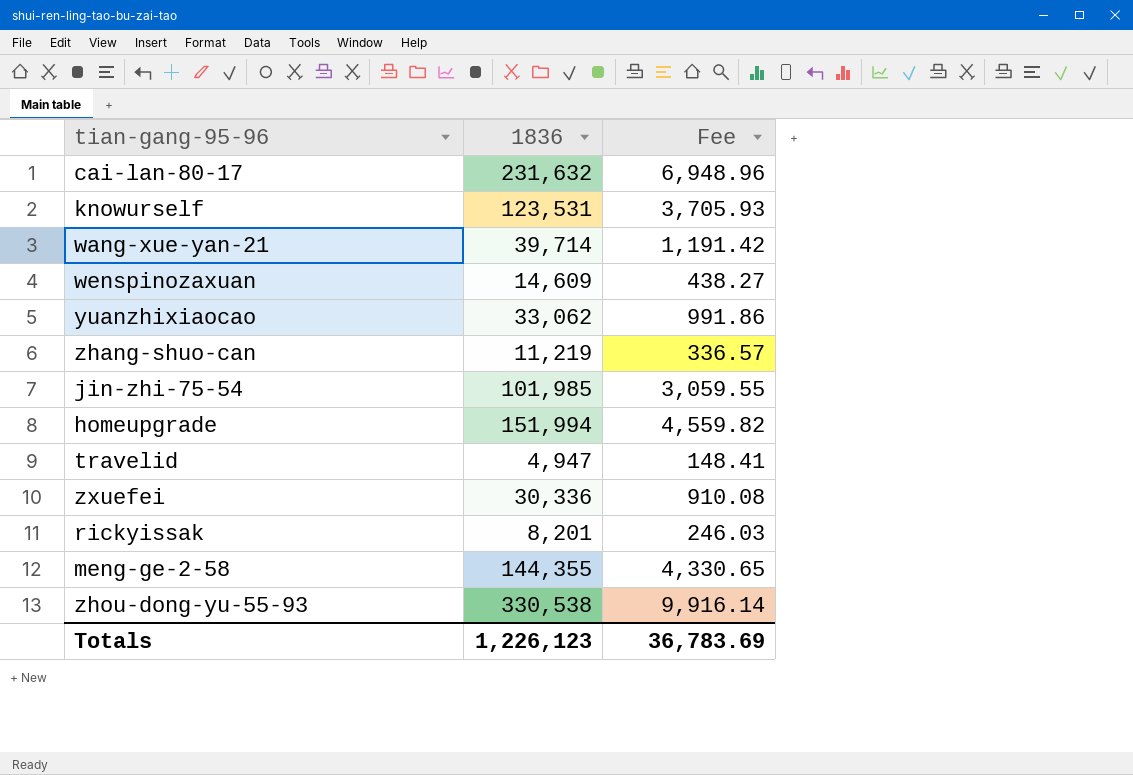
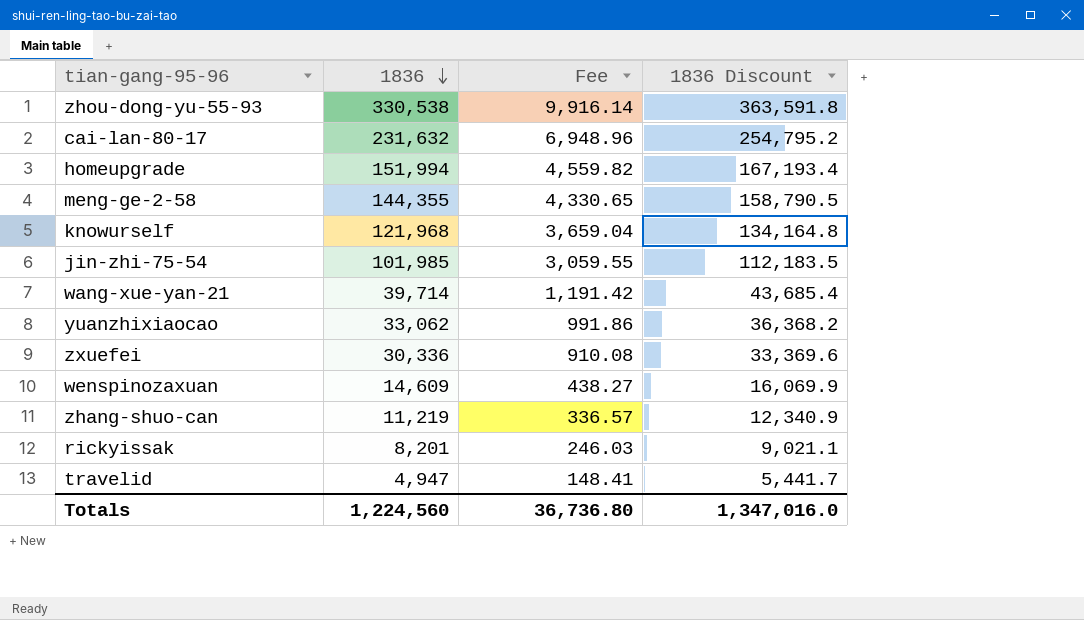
row order: none -> 1836 descending
column 1836 Discount | formula: none -> [1836] * 1.1
knowurself | 1836: 123,531 -> 121,968
knowurself | Fee: 3,705.93 -> 3,659.04
Totals | 1836: 1,226,123 -> 1,224,560
Totals | Fee: 36,783.69 -> 36,736.80

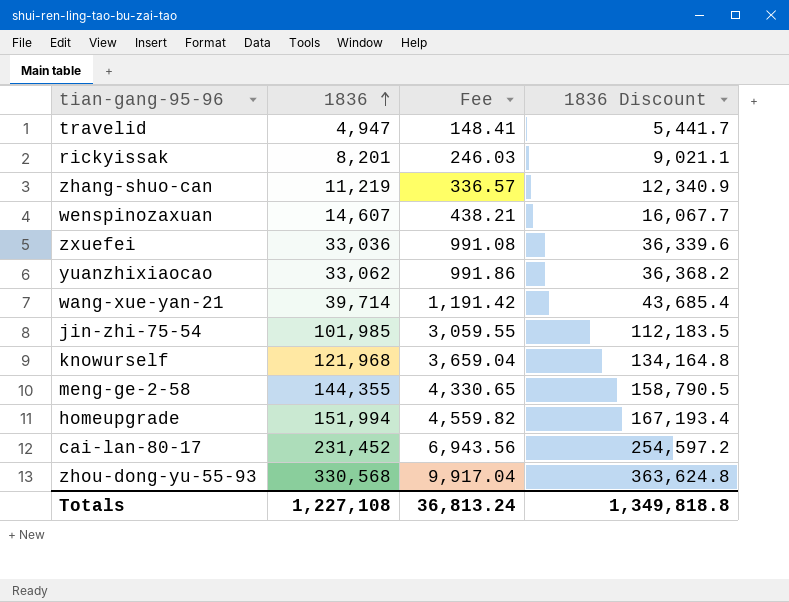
row order: 1836 descending -> 1836 ascending
wenspinozaxuan | 1836: 14,609 -> 14,607
wenspinozaxuan | Fee: 438.27 -> 438.21
wenspinozaxuan | 1836 Discount: 16,069.9 -> 16,067.7
zxuefei | 1836: 30,336 -> 33,036
zxuefei | Fee: 910.08 -> 991.08
zxuefei | 1836 Discount: 33,369.6 -> 36,339.6
cai-lan-80-17 | 1836: 231,632 -> 231,452
cai-lan-80-17 | Fee: 6,948.96 -> 6,943.56
cai-lan-80-17 | 1836 Discount: 254,795.2 -> 254,597.2
zhou-dong-yu-55-93 | 1836: 330,538 -> 330,568
zhou-dong-yu-55-93 | Fee: 9,916.14 -> 9,917.04
zhou-dong-yu-55-93 | 1836 Discount: 363,591.8 -> 363,624.8
Totals | 1836: 1,224,560 -> 1,227,108
Totals | Fee: 36,736.80 -> 36,813.24
Totals | 1836 Discount: 1,347,016.0 -> 1,349,818.8

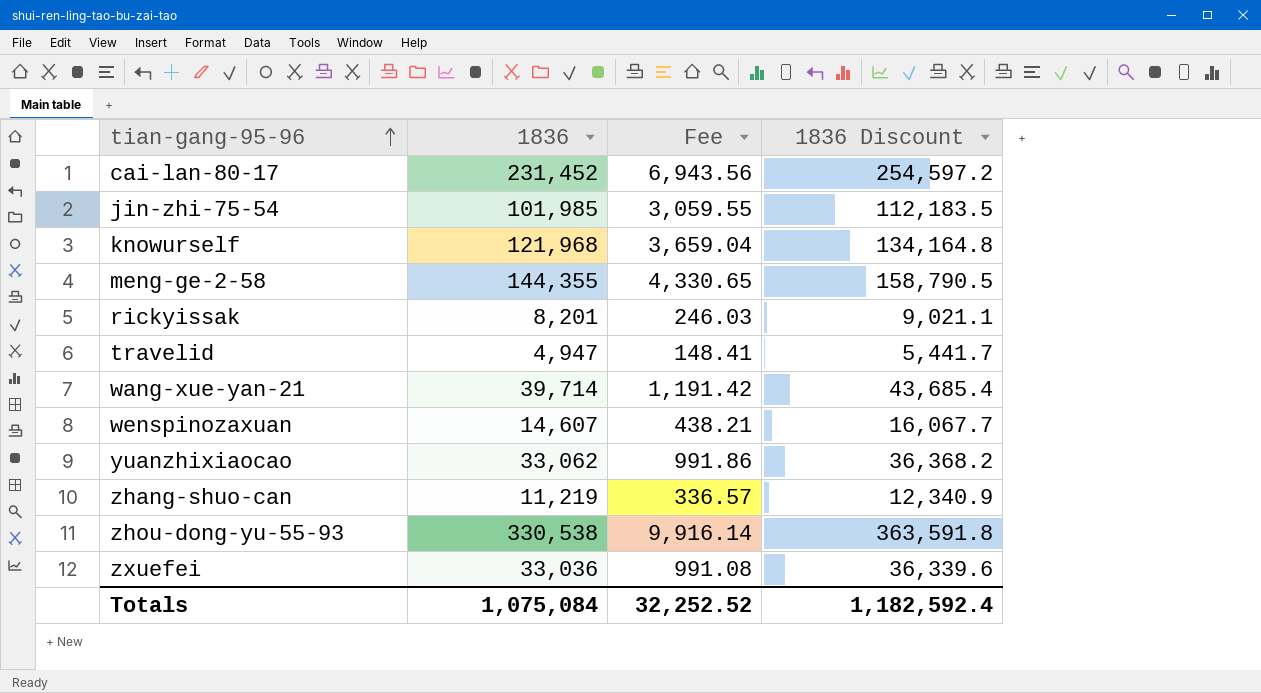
row order: 1836 ascending -> tian-gang-95-96 ascending
row homeupgrade: 151,994 | 4,559.82 | 167,193.4 -> none
zhou-dong-yu-55-93 | 1836: 330,568 -> 330,538
zhou-dong-yu-55-93 | Fee: 9,917.04 -> 9,916.14
zhou-dong-yu-55-93 | 1836 Discount: 363,624.8 -> 363,591.8
Totals | 1836: 1,227,108 -> 1,075,084
Totals | Fee: 36,813.24 -> 32,252.52
Totals | 1836 Discount: 1,349,818.8 -> 1,182,592.4

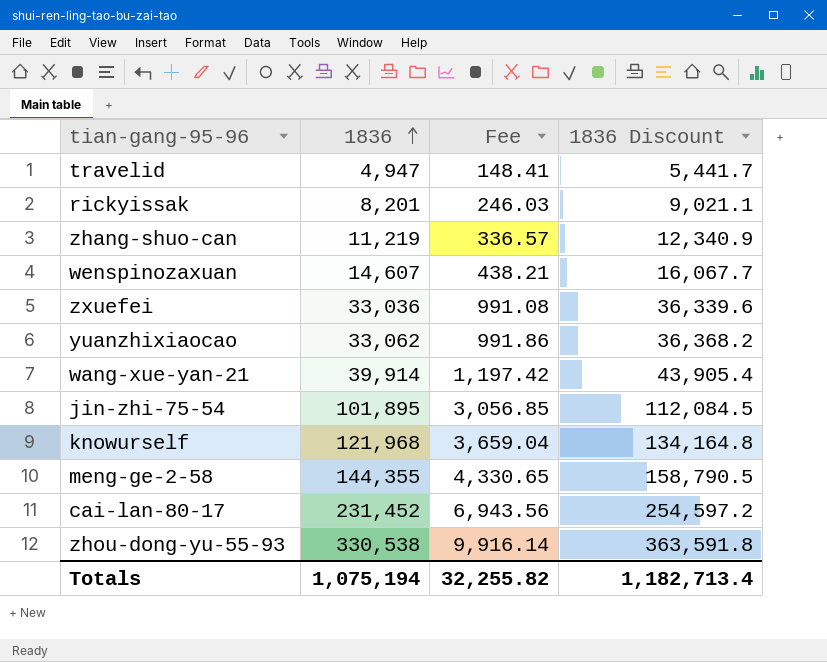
row order: tian-gang-95-96 ascending -> 1836 ascending
wang-xue-yan-21 | 1836: 39,714 -> 39,914
wang-xue-yan-21 | Fee: 1,191.42 -> 1,197.42
wang-xue-yan-21 | 1836 Discount: 43,685.4 -> 43,905.4
jin-zhi-75-54 | 1836: 101,985 -> 101,895
jin-zhi-75-54 | Fee: 3,059.55 -> 3,056.85
jin-zhi-75-54 | 1836 Discount: 112,183.5 -> 112,084.5
Totals | 1836: 1,075,084 -> 1,075,194
Totals | Fee: 32,252.52 -> 32,255.82
Totals | 1836 Discount: 1,182,592.4 -> 1,182,713.4

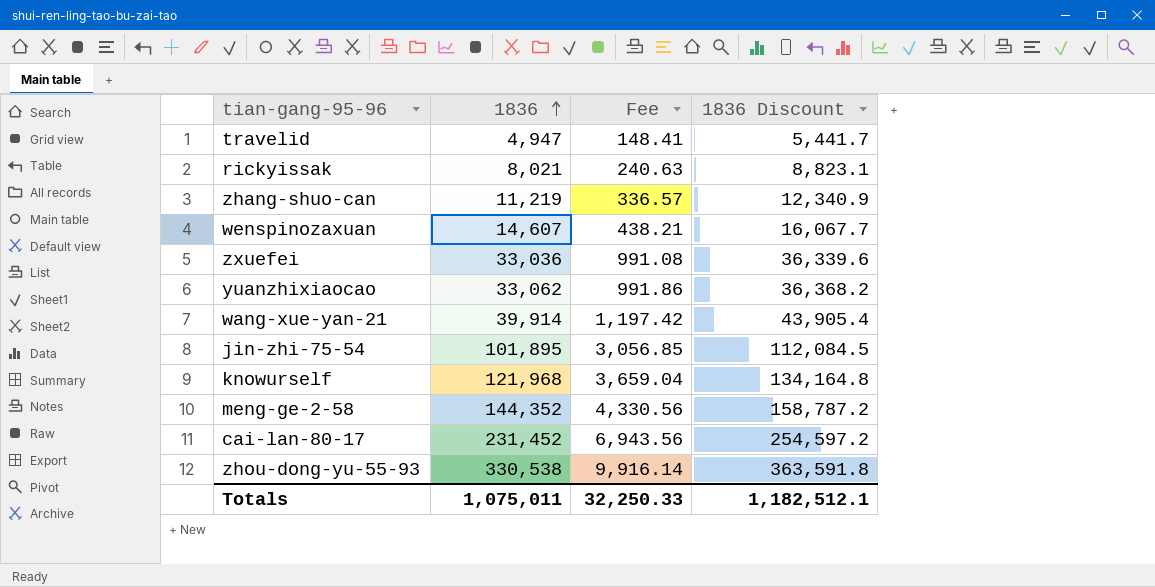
rickyissak | 1836: 8,201 -> 8,021
rickyissak | Fee: 246.03 -> 240.63
rickyissak | 1836 Discount: 9,021.1 -> 8,823.1
meng-ge-2-58 | 1836: 144,355 -> 144,352
meng-ge-2-58 | Fee: 4,330.65 -> 4,330.56
meng-ge-2-58 | 1836 Discount: 158,790.5 -> 158,787.2
Totals | 1836: 1,075,194 -> 1,075,011
Totals | Fee: 32,255.82 -> 32,250.33
Totals | 1836 Discount: 1,182,713.4 -> 1,182,512.1

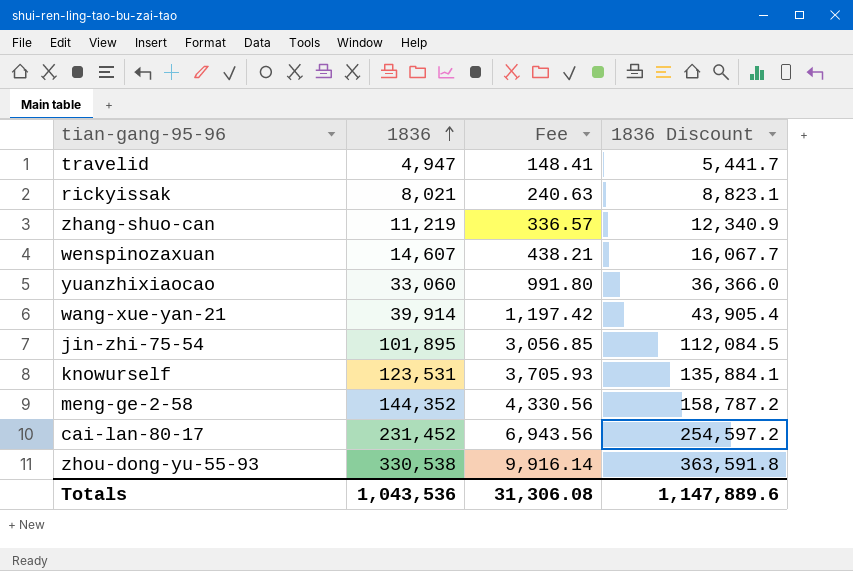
row zxuefei: 33,036 | 991.08 | 36,339.6 -> none
yuanzhixiaocao | 1836: 33,062 -> 33,060
yuanzhixiaocao | Fee: 991.86 -> 991.80
yuanzhixiaocao | 1836 Discount: 36,368.2 -> 36,366.0
knowurself | 1836: 121,968 -> 123,531
knowurself | Fee: 3,659.04 -> 3,705.93
knowurself | 1836 Discount: 134,164.8 -> 135,884.1
Totals | 1836: 1,075,011 -> 1,043,536
Totals | Fee: 32,250.33 -> 31,306.08
Totals | 1836 Discount: 1,182,512.1 -> 1,147,889.6

